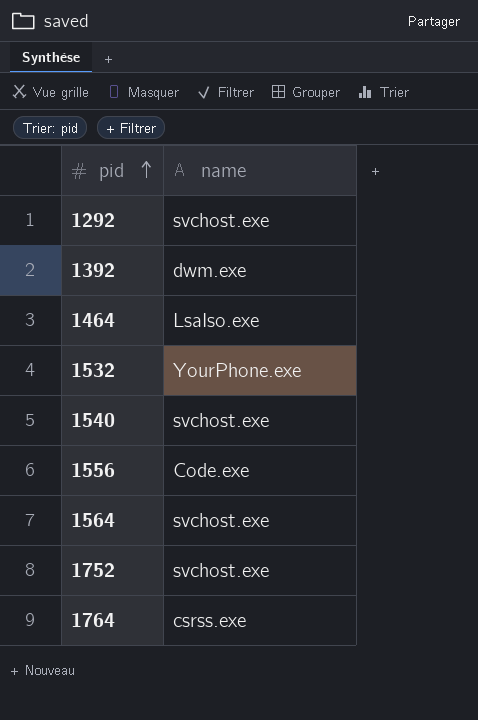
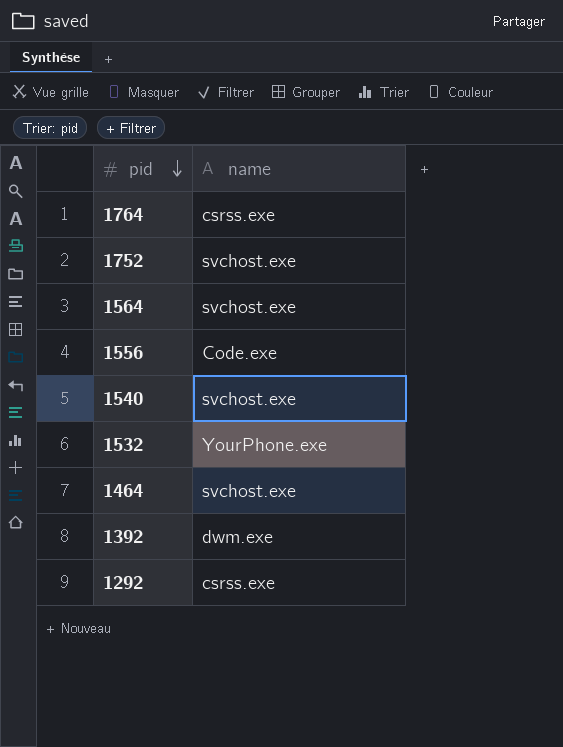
row order: pid ascending -> pid descending
1464 | name: LsaIso.exe -> svchost.exe
1292 | name: svchost.exe -> csrss.exe

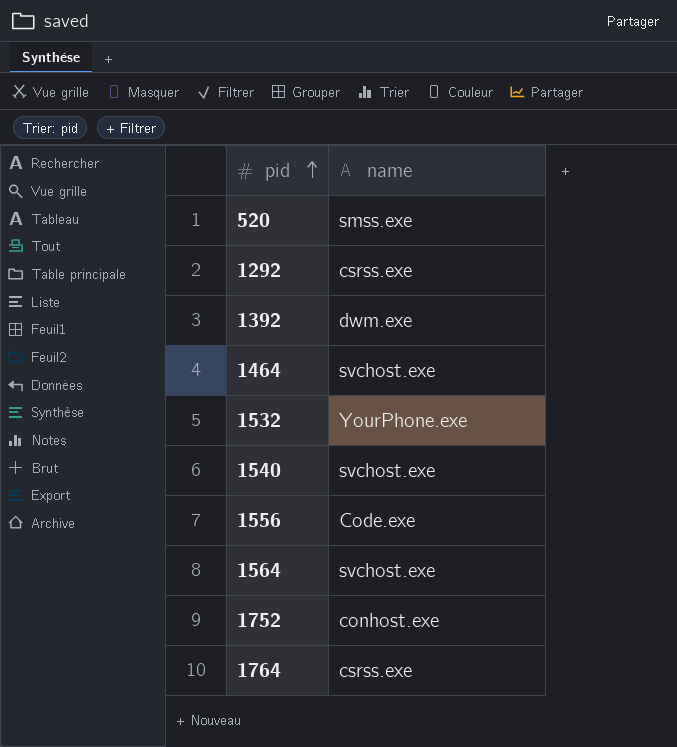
row order: pid descending -> pid ascending
row 520: none -> smss.exe
1752 | name: svchost.exe -> conhost.exe

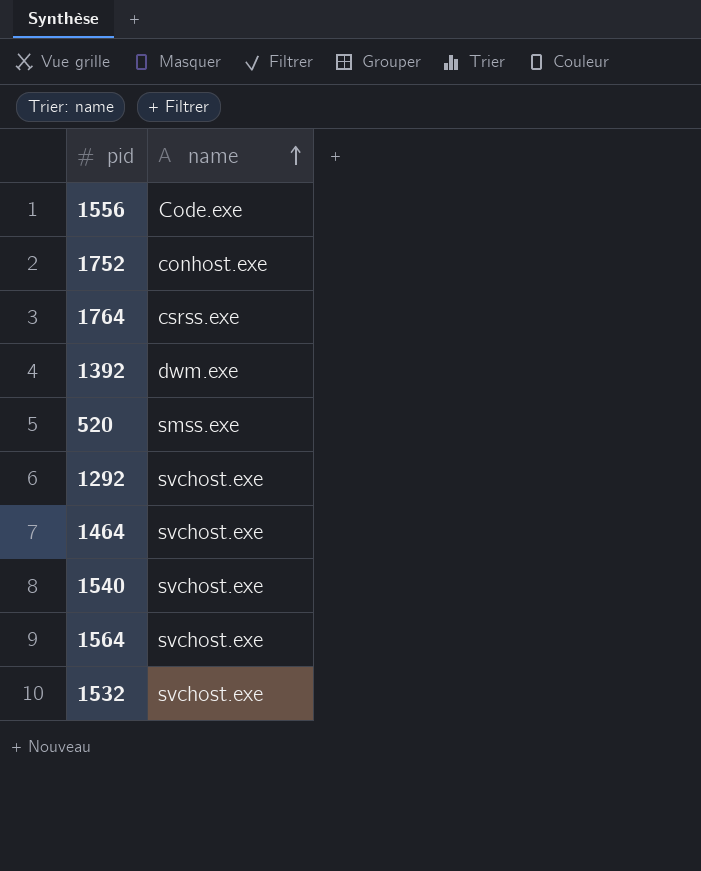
row order: pid ascending -> name ascending
1292 | name: csrss.exe -> svchost.exe
1532 | name: YourPhone.exe -> svchost.exe

